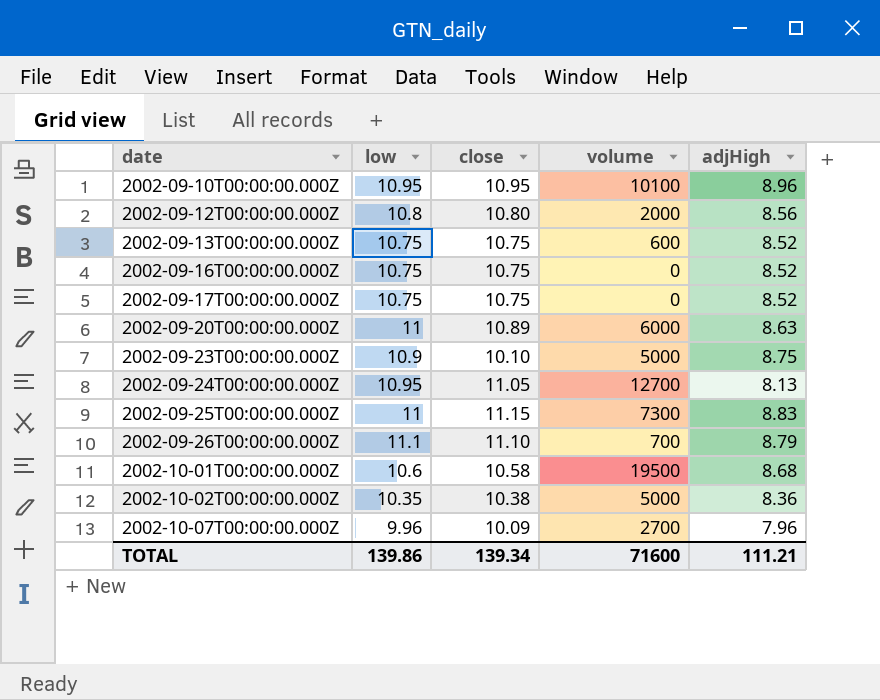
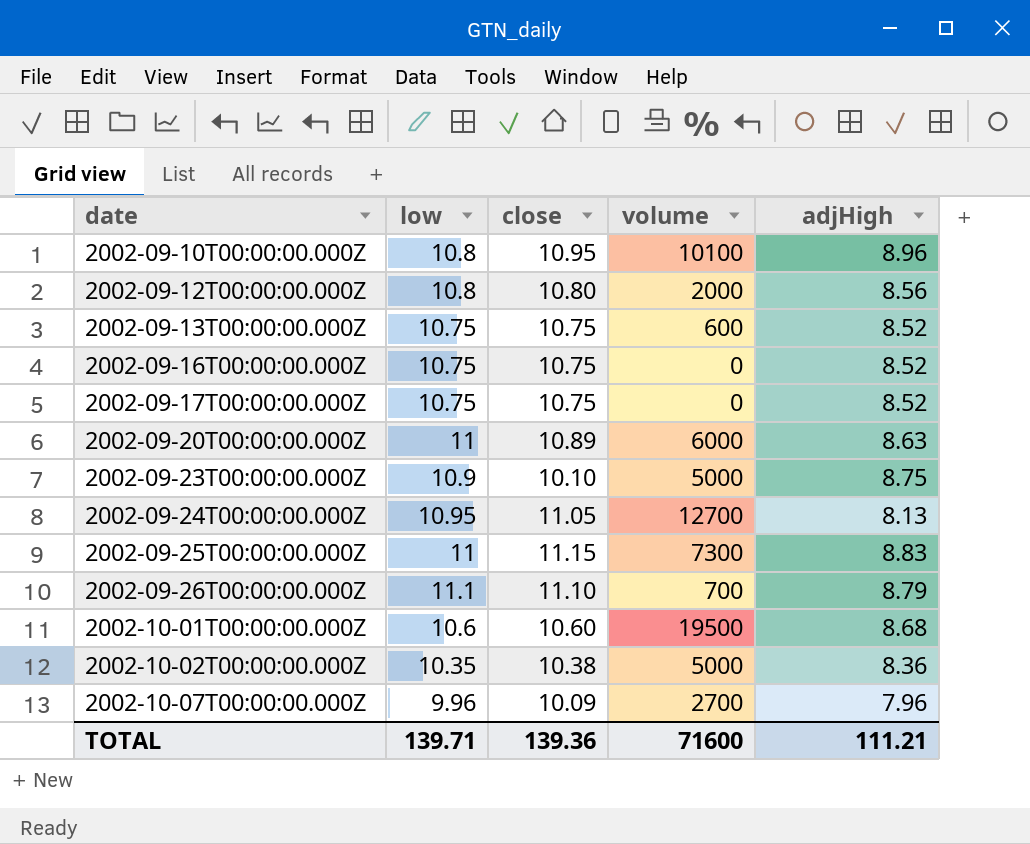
2002-09-10T00:00:00.000Z | low: 10.95 -> 10.8
2002-10-01T00:00:00.000Z | close: 10.58 -> 10.60
TOTAL | low: 139.86 -> 139.71
TOTAL | close: 139.34 -> 139.36

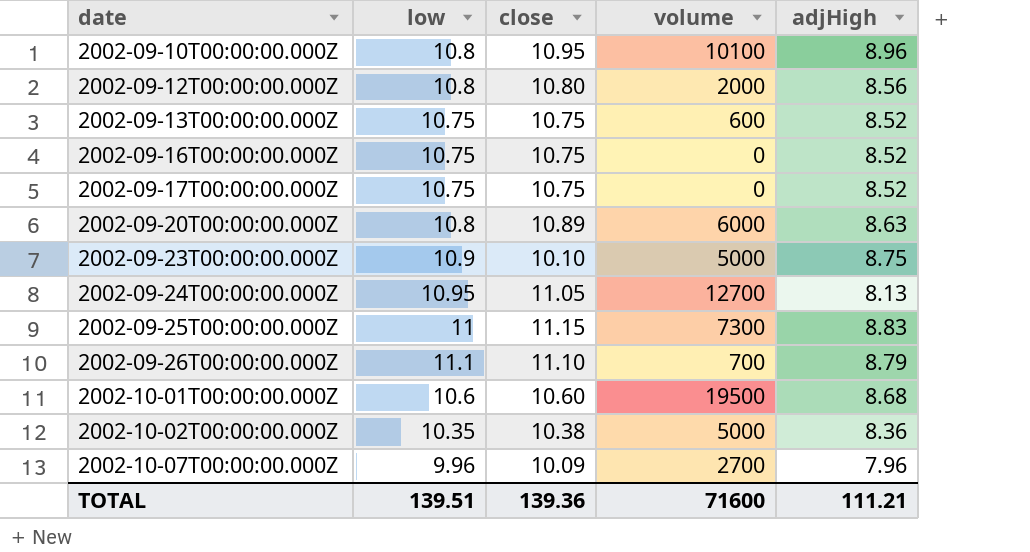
2002-09-20T00:00:00.000Z | low: 11 -> 10.8
TOTAL | low: 139.71 -> 139.51

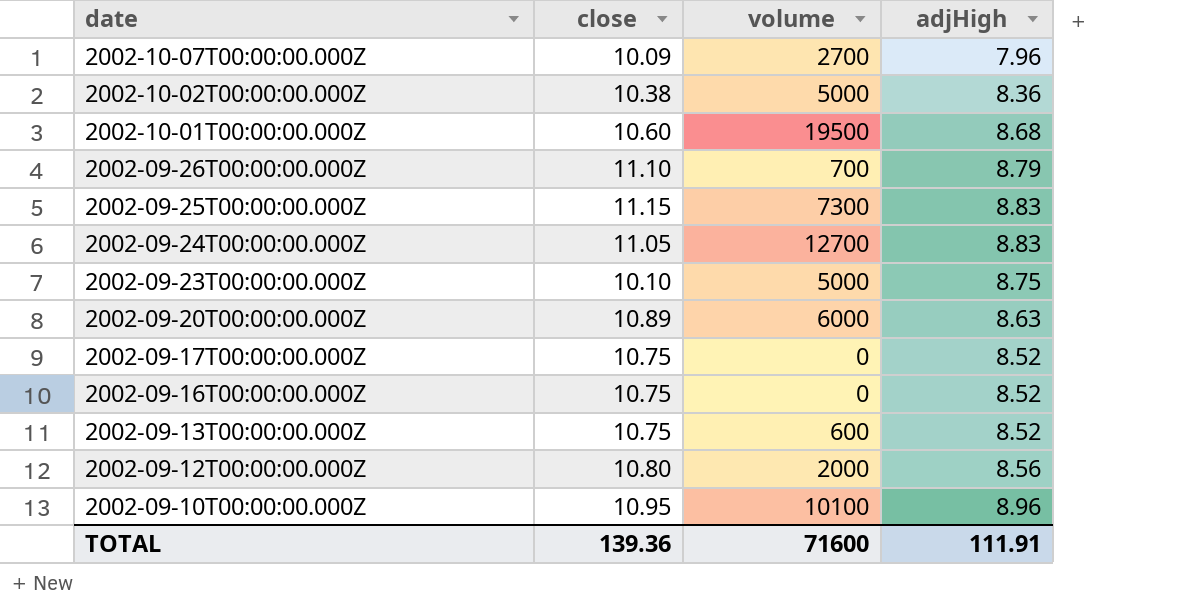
row order: date ascending -> date descending
column low | position: 2 -> none
2002-09-24T00:00:00.000Z | adjHigh: 8.13 -> 8.83
TOTAL | adjHigh: 111.21 -> 111.91

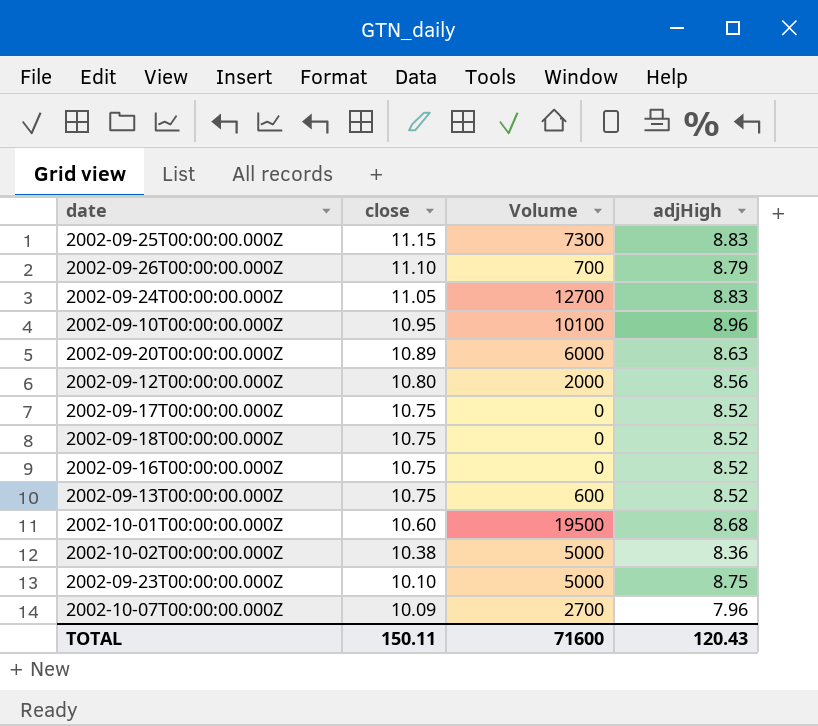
row order: date descending -> close descending
column name: volume -> Volume
row 2002-09-18T00:00:00.000Z: none -> 10.75 | 0 | 8.52
TOTAL | close: 139.36 -> 150.11
TOTAL | adjHigh: 111.91 -> 120.43

